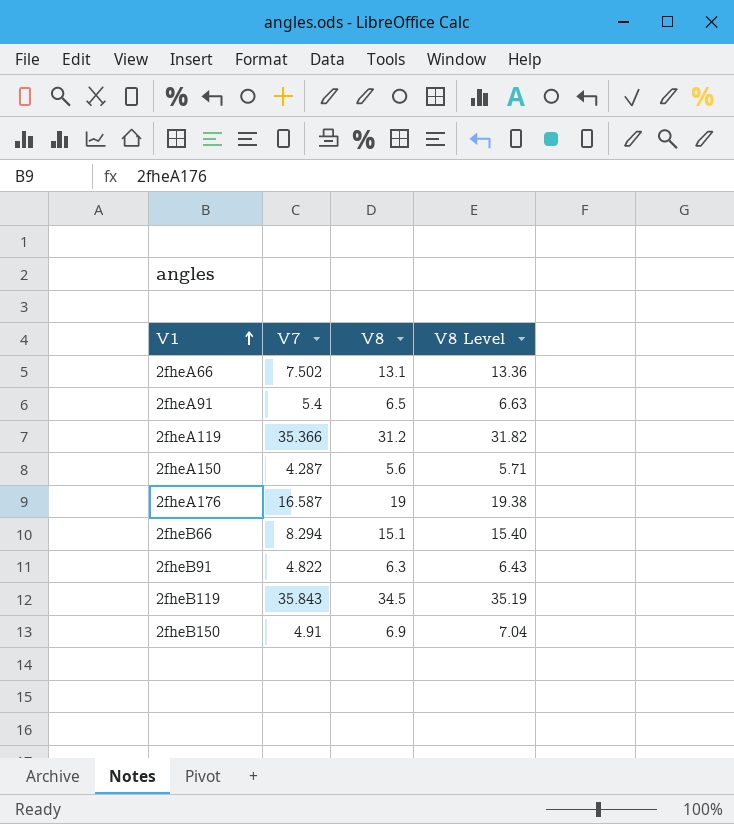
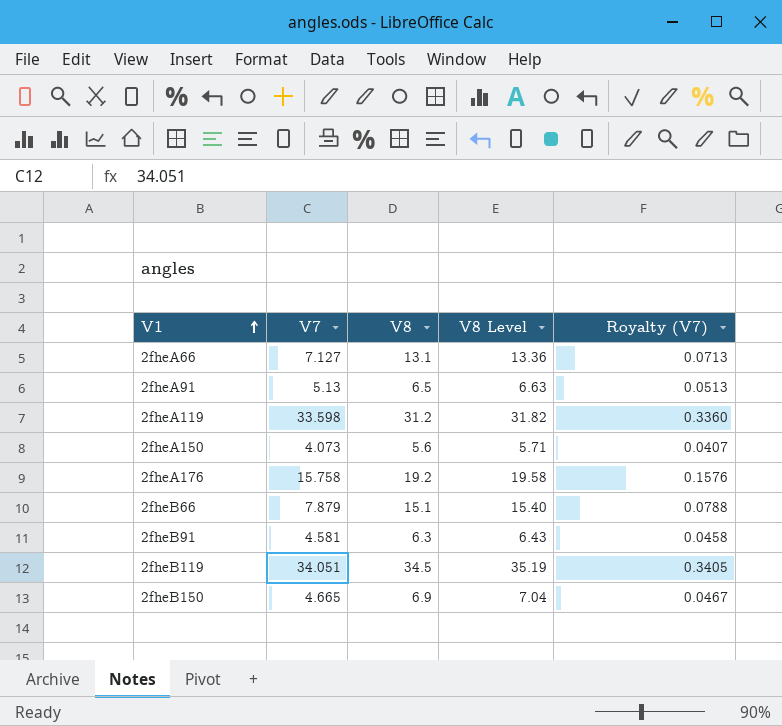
column Royalty (V7) | formula: none -> [V7] * 0.01
2fheA66 | V7: 7.502 -> 7.127
2fheA91 | V7: 5.4 -> 5.13
2fheA119 | V7: 35.366 -> 33.598
2fheA150 | V7: 4.287 -> 4.073
2fheA176 | V7: 16.587 -> 15.758
2fheA176 | V8: 19 -> 19.2
2fheA176 | V8 Level: 19.38 -> 19.58
2fheB66 | V7: 8.294 -> 7.879
2fheB91 | V7: 4.822 -> 4.581
2fheB119 | V7: 35.843 -> 34.051
2fheB150 | V7: 4.91 -> 4.665

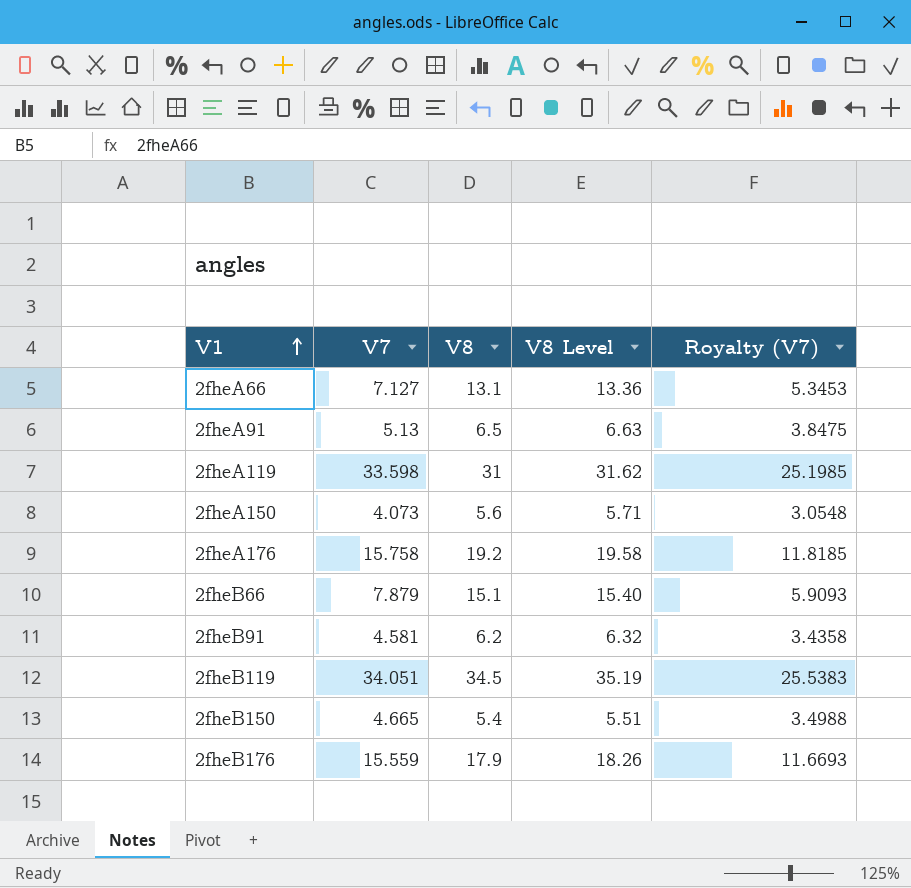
column Royalty (V7) | formula: [V7] * 0.01 -> [V7] * 0.75
2fheA119 | V8: 31.2 -> 31
2fheA119 | V8 Level: 31.82 -> 31.62
2fheB91 | V8: 6.3 -> 6.2
2fheB91 | V8 Level: 6.43 -> 6.32
2fheB150 | V8: 6.9 -> 5.4
2fheB150 | V8 Level: 7.04 -> 5.51
row 2fheB176: none -> 15.559 | 17.9 | 18.26 | 11.6693

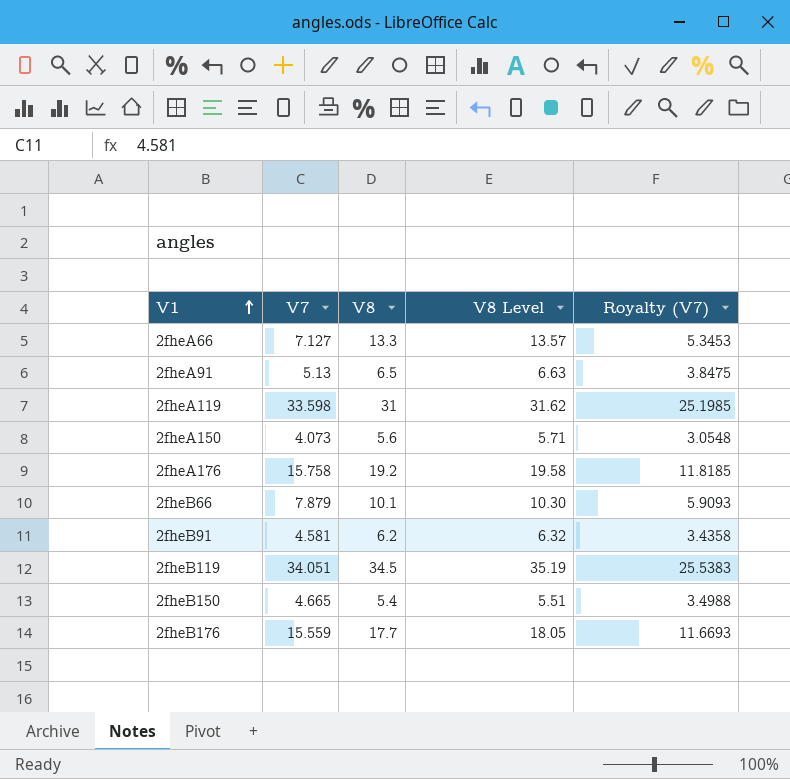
2fheA66 | V8: 13.1 -> 13.3
2fheA66 | V8 Level: 13.36 -> 13.57
2fheB66 | V8: 15.1 -> 10.1
2fheB66 | V8 Level: 15.40 -> 10.30
2fheB176 | V8: 17.9 -> 17.7
2fheB176 | V8 Level: 18.26 -> 18.05

